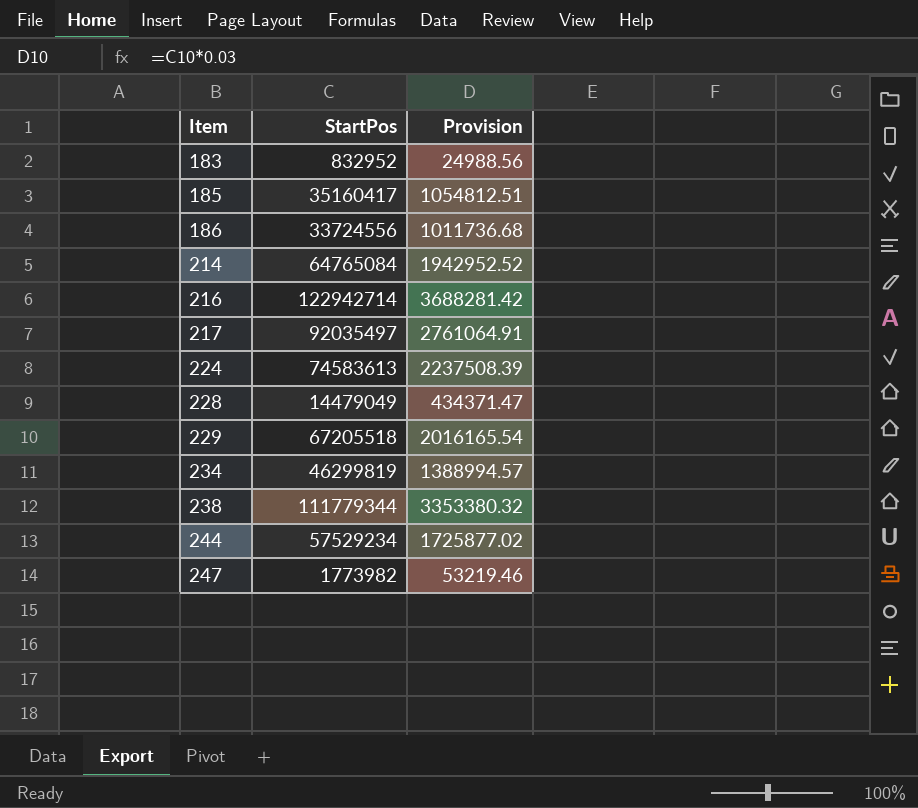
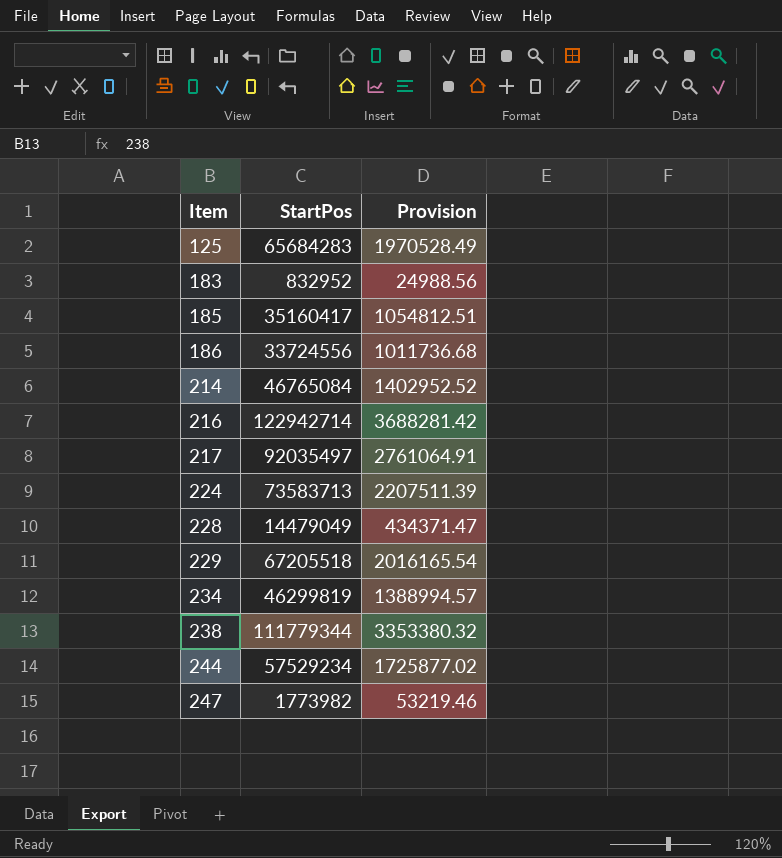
row 125: none -> 65684283 | 1970528.49
214 | StartPos: 64765084 -> 46765084
214 | Provision: 1942952.52 -> 1402952.52
224 | StartPos: 74583613 -> 73583713
224 | Provision: 2237508.39 -> 2207511.39

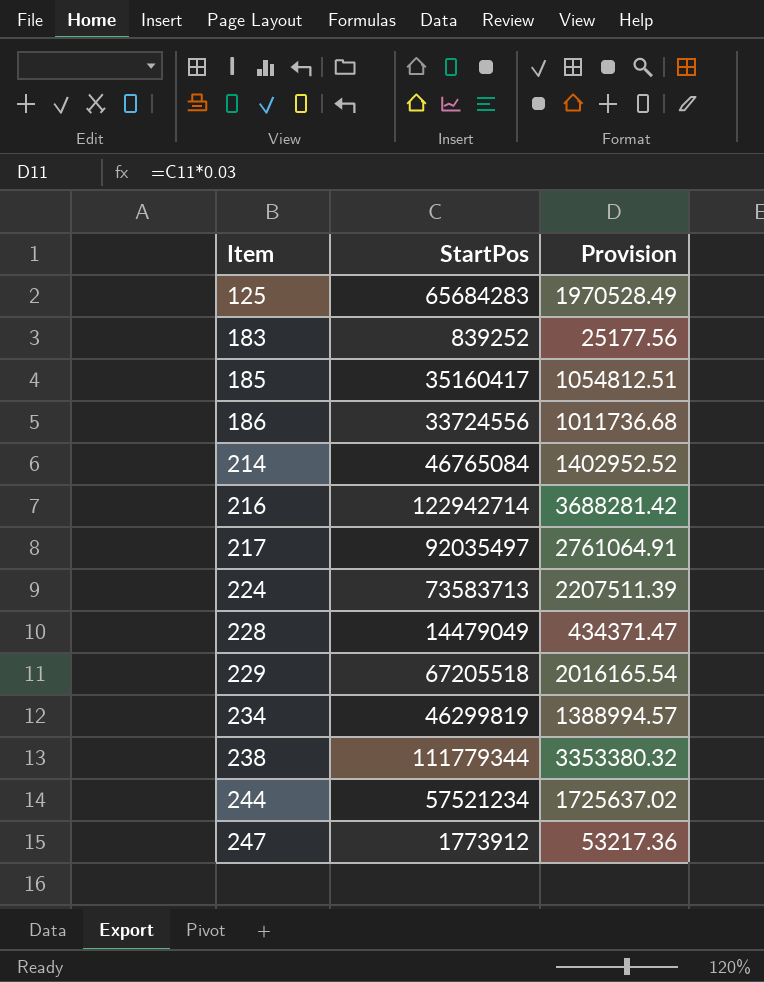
183 | StartPos: 832952 -> 839252
183 | Provision: 24988.56 -> 25177.56
244 | StartPos: 57529234 -> 57521234
244 | Provision: 1725877.02 -> 1725637.02
247 | StartPos: 1773982 -> 1773912
247 | Provision: 53219.46 -> 53217.36

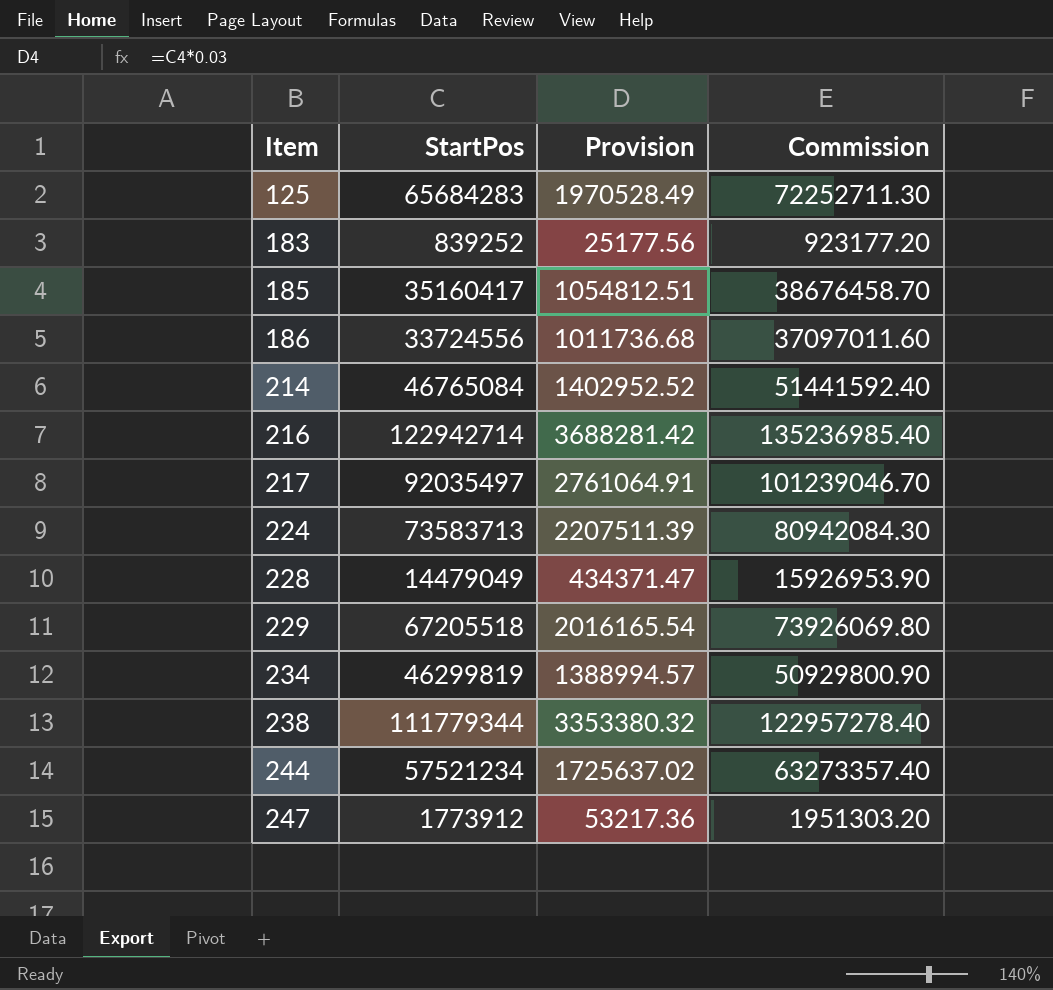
column Commission | formula: none -> [StartPos] * 1.1

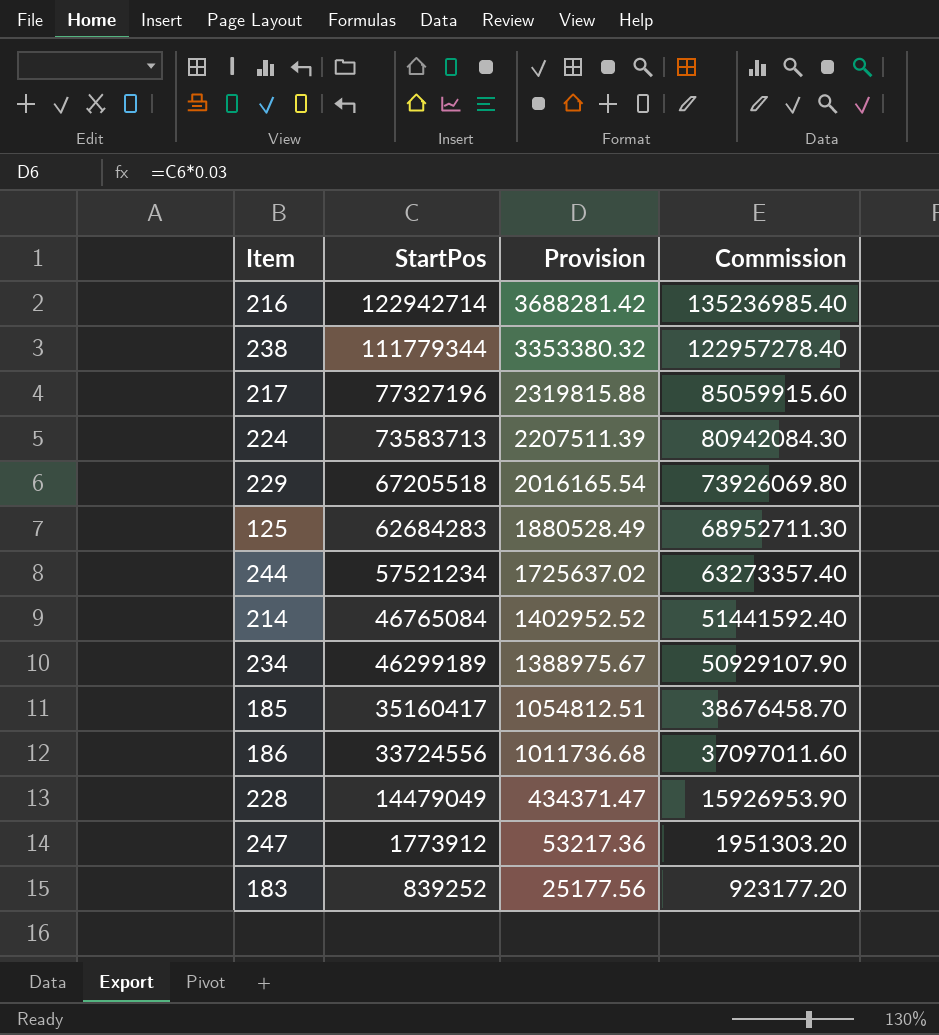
row order: Item ascending -> StartPos descending
217 | StartPos: 92035497 -> 77327196
217 | Provision: 2761064.91 -> 2319815.88
217 | Commission: 101239046.70 -> 85059915.60
125 | StartPos: 65684283 -> 62684283
125 | Provision: 1970528.49 -> 1880528.49
125 | Commission: 72252711.30 -> 68952711.30
234 | StartPos: 46299819 -> 46299189
234 | Provision: 1388994.57 -> 1388975.67
234 | Commission: 50929800.90 -> 50929107.90

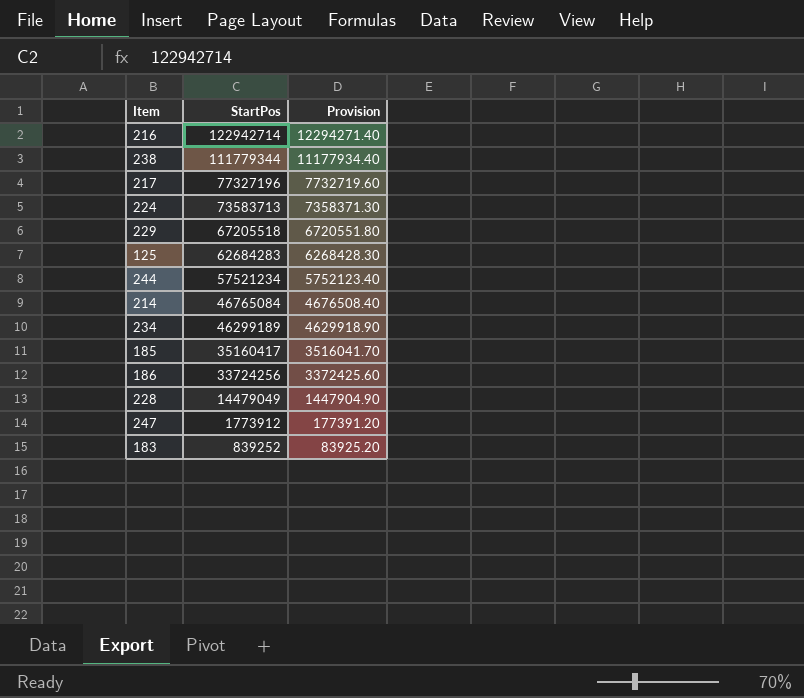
column Commission | formula: [StartPos] * 1.1 -> none
column Provision | formula: [StartPos] * 0.03 -> [StartPos] * 0.1
186 | StartPos: 33724556 -> 33724256

